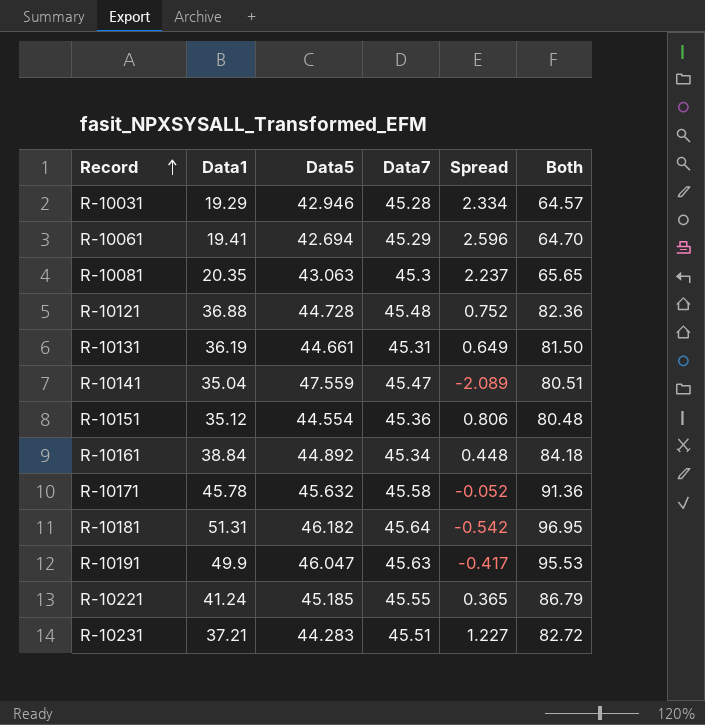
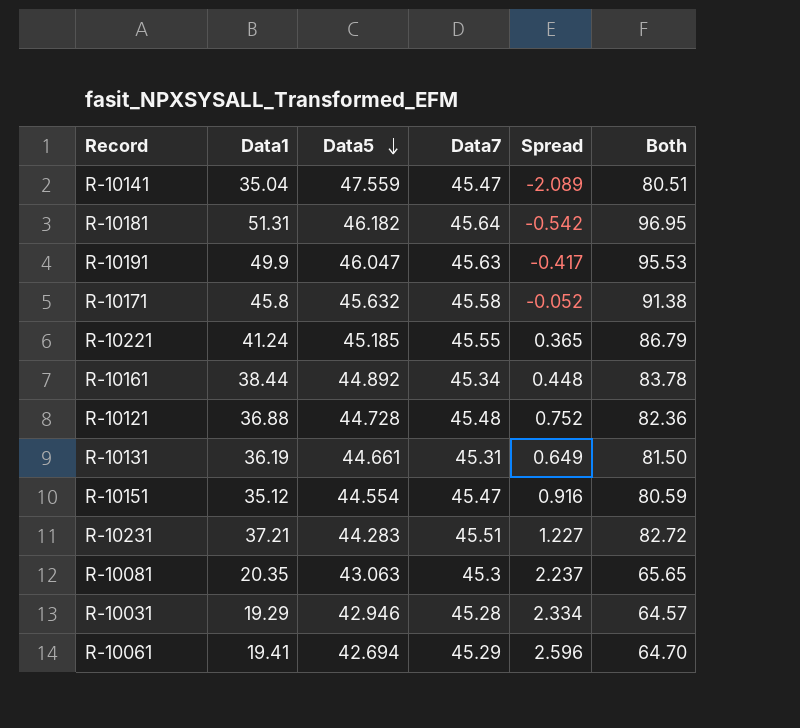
row order: Record ascending -> Data5 descending
R-10171 | Data1: 45.78 -> 45.8
R-10171 | Both: 91.36 -> 91.38
R-10161 | Data1: 38.84 -> 38.44
R-10161 | Both: 84.18 -> 83.78
R-10151 | Data7: 45.36 -> 45.47
R-10151 | Spread: 0.806 -> 0.916
R-10151 | Both: 80.48 -> 80.59

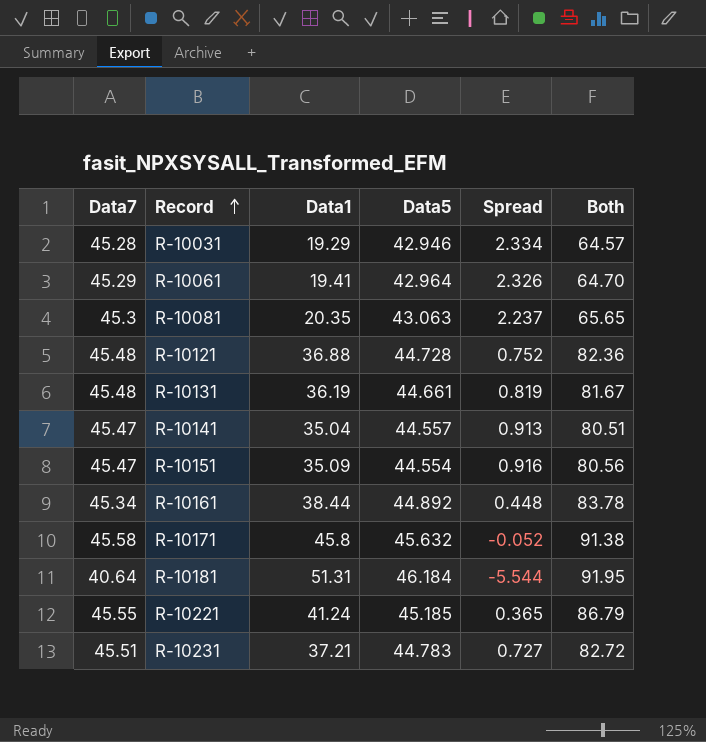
row order: Data5 descending -> Record ascending
column Data7 | position: 4 -> 1
row R-10191: 49.9 | 46.047 | 45.63 | -0.417 | 95.53 -> none
R-10061 | Data5: 42.694 -> 42.964
R-10061 | Spread: 2.596 -> 2.326
R-10131 | Data7: 45.31 -> 45.48
R-10131 | Spread: 0.649 -> 0.819
R-10131 | Both: 81.50 -> 81.67
R-10141 | Data5: 47.559 -> 44.557
R-10141 | Spread: -2.089 -> 0.913
R-10151 | Data1: 35.12 -> 35.09
R-10151 | Both: 80.59 -> 80.56
R-10181 | Data7: 45.64 -> 40.64
R-10181 | Data5: 46.182 -> 46.184
R-10181 | Spread: -0.542 -> -5.544
R-10181 | Both: 96.95 -> 91.95
R-10231 | Data5: 44.283 -> 44.783
R-10231 | Spread: 1.227 -> 0.727

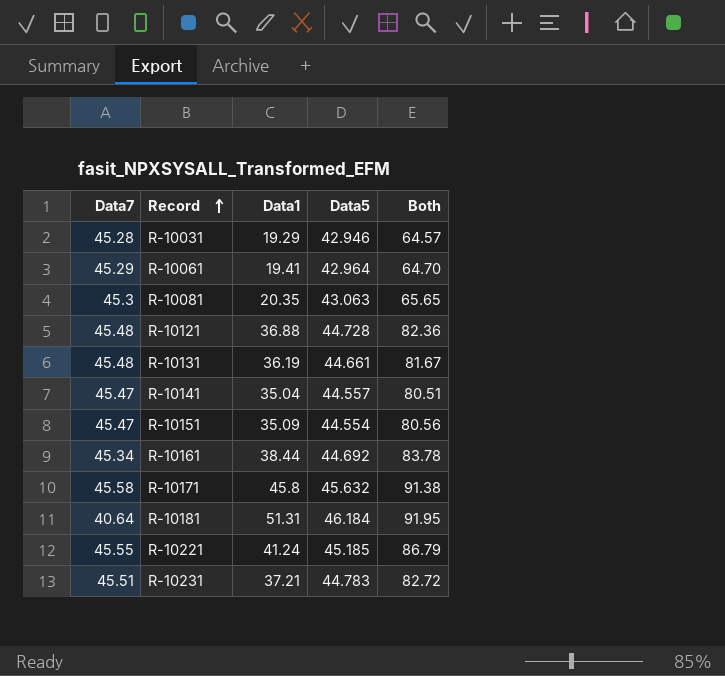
column Spread | formula: [Data7] - [Data5] -> none
R-10161 | Data5: 44.892 -> 44.692

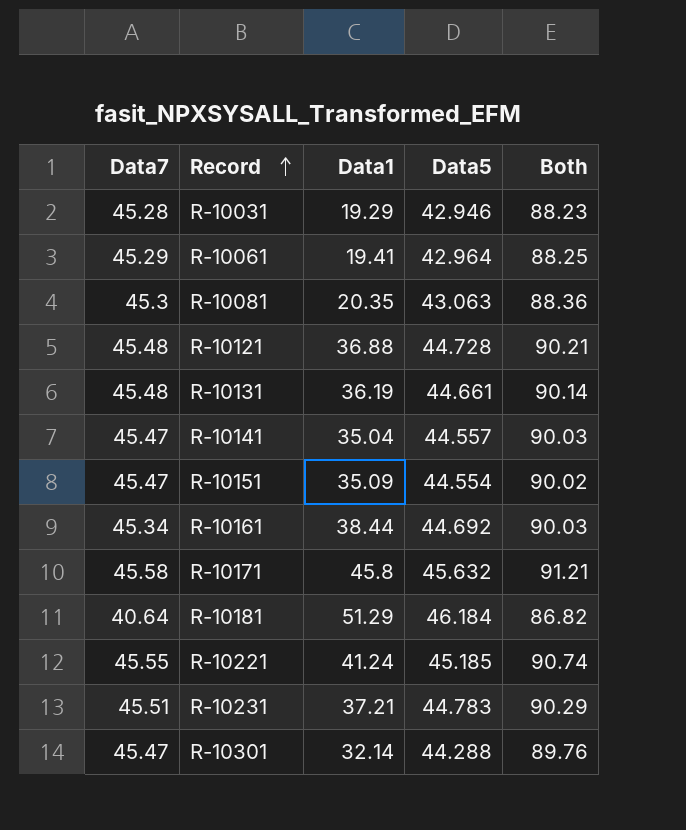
column Both | formula: [Data7] + [Data1] -> [Data7] + [Data5]
R-10181 | Data1: 51.31 -> 51.29
row R-10301: none -> 45.47 | 32.14 | 44.288 | 89.76

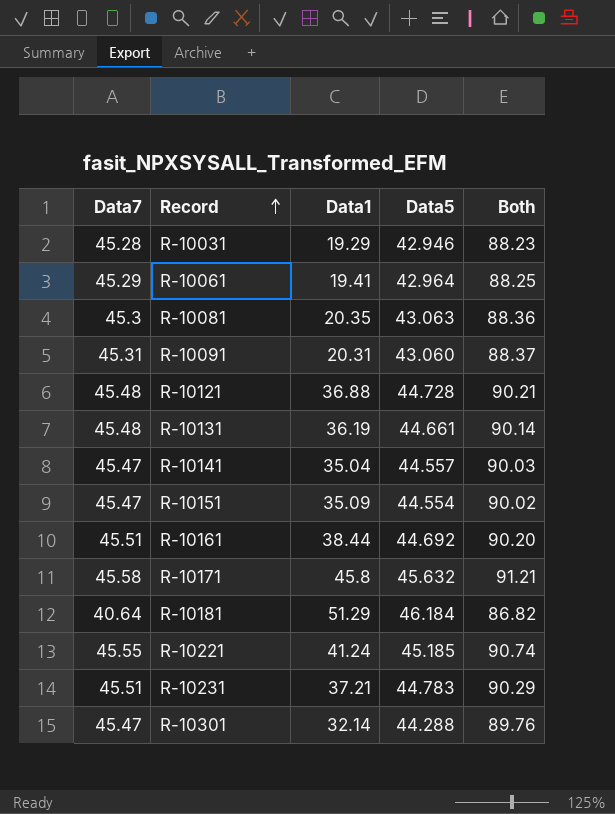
row R-10091: none -> 45.31 | 20.31 | 43.060 | 88.37
R-10161 | Data7: 45.34 -> 45.51
R-10161 | Both: 90.03 -> 90.20

